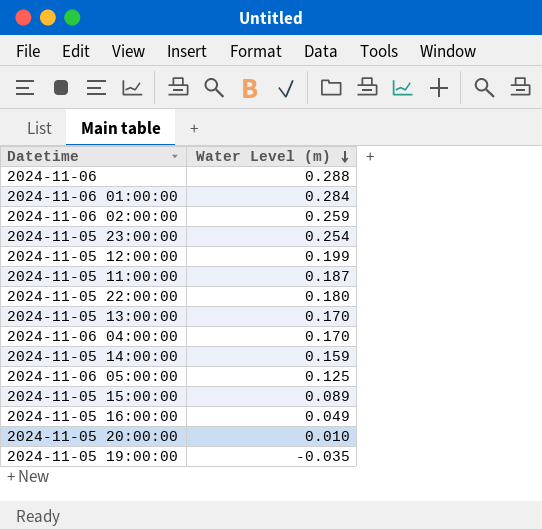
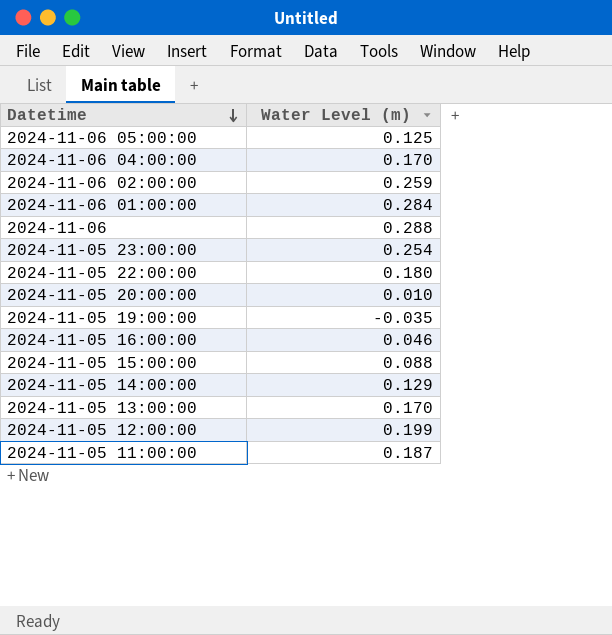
row order: Water Level (m) descending -> Datetime descending
2024-11-05 16:00:00 | Water Level (m): 0.049 -> 0.046
2024-11-05 15:00:00 | Water Level (m): 0.089 -> 0.088
2024-11-05 14:00:00 | Water Level (m): 0.159 -> 0.129

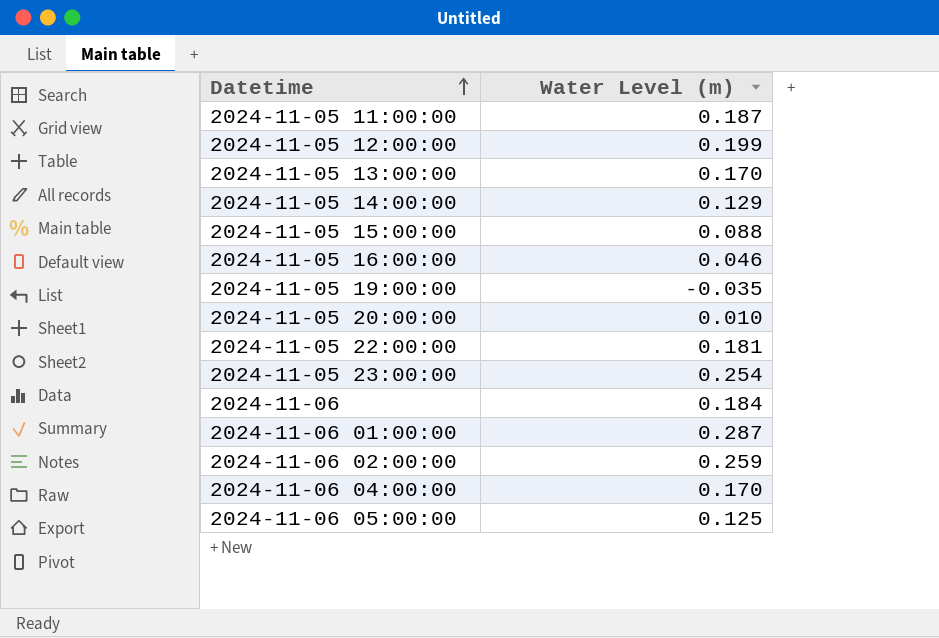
row order: Datetime descending -> Datetime ascending
2024-11-05 22:00:00 | Water Level (m): 0.180 -> 0.181
2024-11-06 | Water Level (m): 0.288 -> 0.184
2024-11-06 01:00:00 | Water Level (m): 0.284 -> 0.287

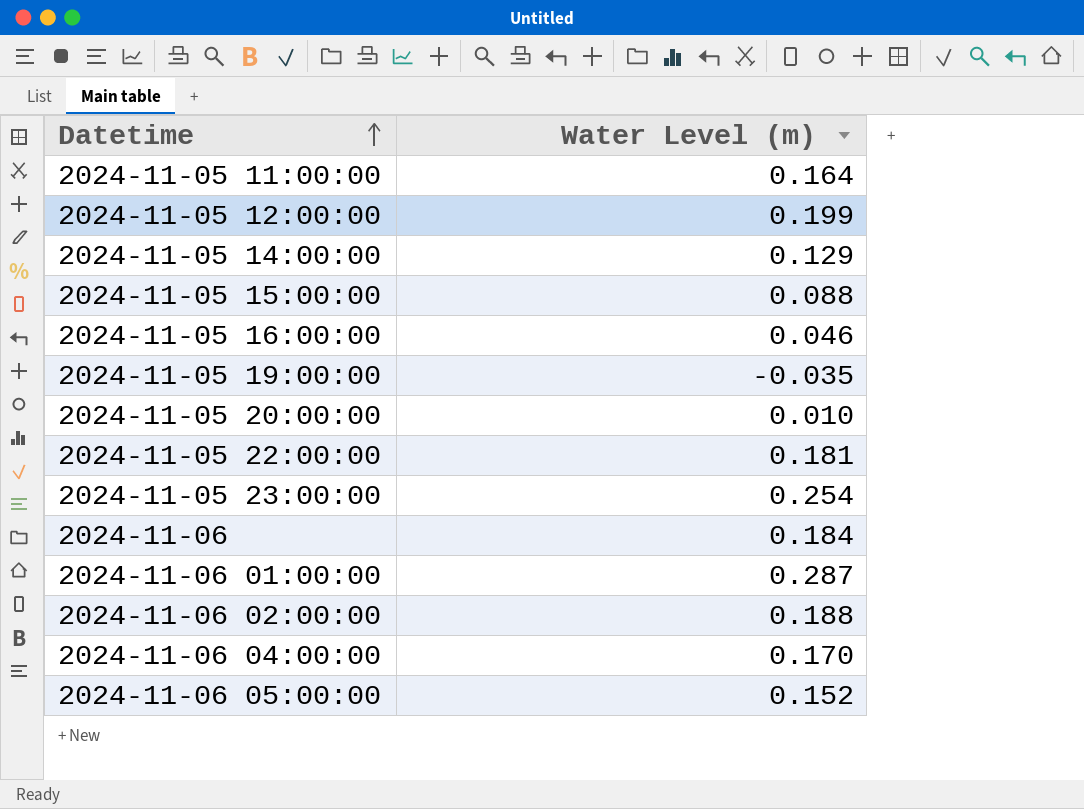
row 2024-11-05 13:00:00: 0.170 -> none
2024-11-05 11:00:00 | Water Level (m): 0.187 -> 0.164
2024-11-06 02:00:00 | Water Level (m): 0.259 -> 0.188
2024-11-06 05:00:00 | Water Level (m): 0.125 -> 0.152

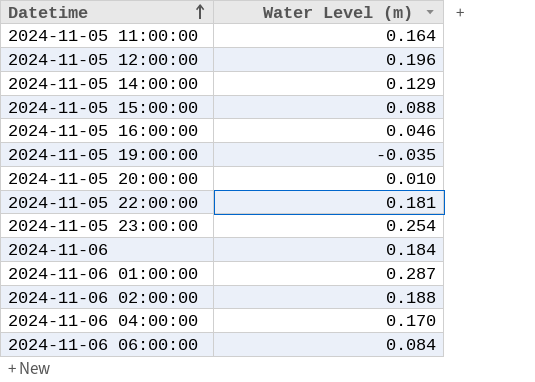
row 2024-11-06 05:00:00: 0.152 -> none
2024-11-05 12:00:00 | Water Level (m): 0.199 -> 0.196
row 2024-11-06 06:00:00: none -> 0.084

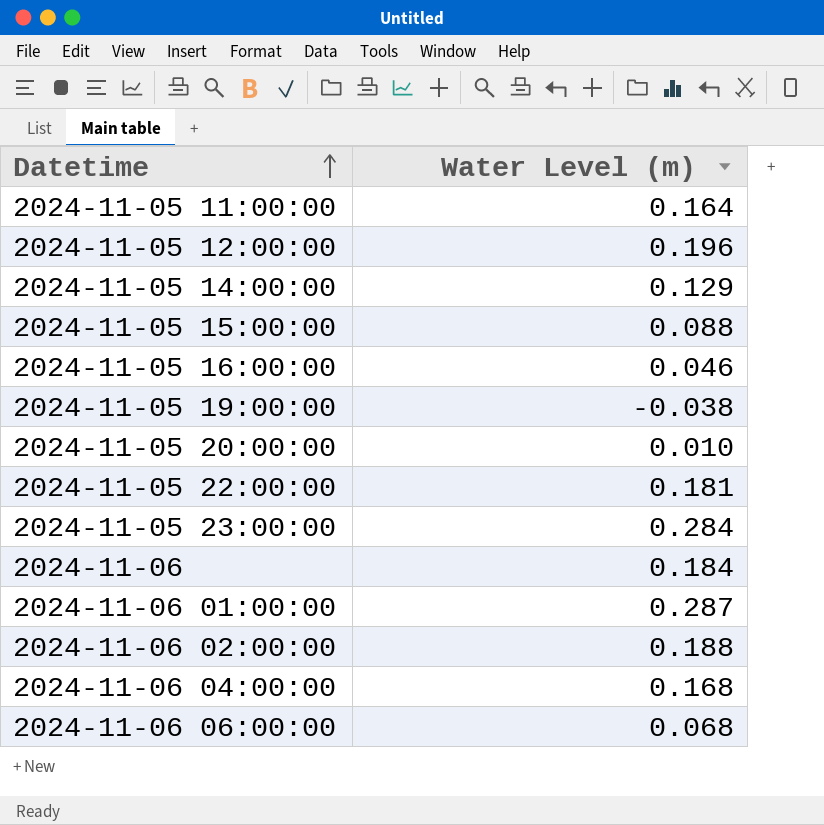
2024-11-05 19:00:00 | Water Level (m): -0.035 -> -0.038
2024-11-05 23:00:00 | Water Level (m): 0.254 -> 0.284
2024-11-06 04:00:00 | Water Level (m): 0.170 -> 0.168
2024-11-06 06:00:00 | Water Level (m): 0.084 -> 0.068

